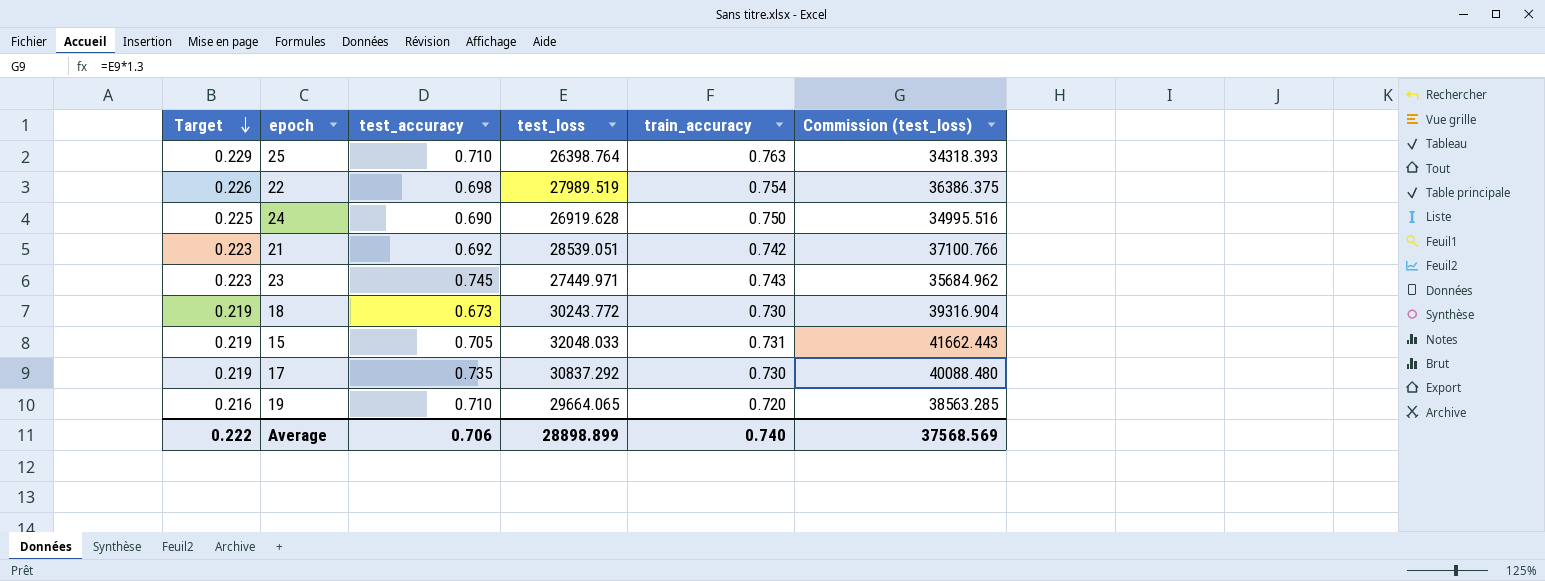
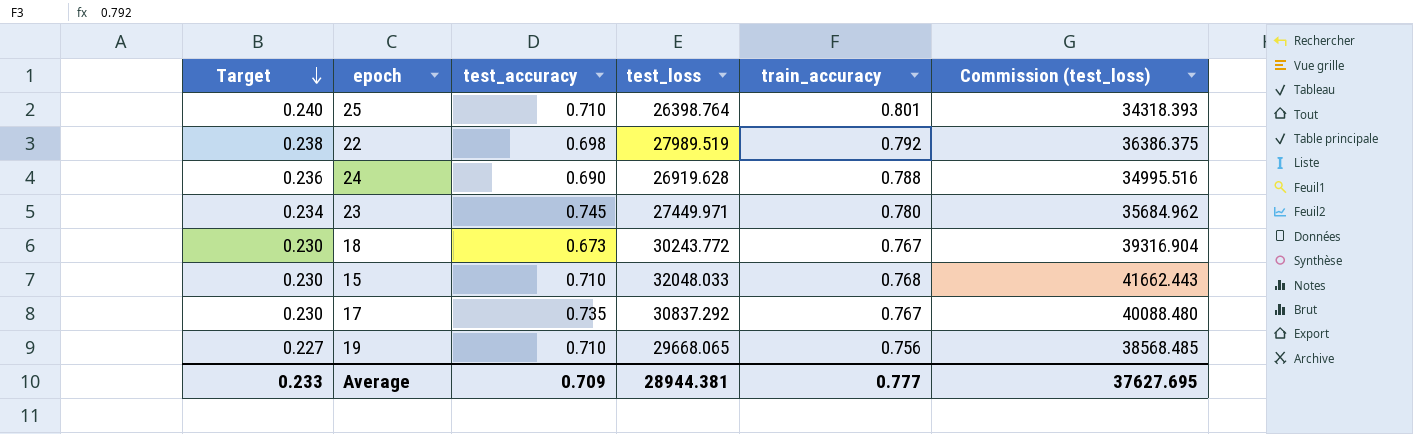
row 21: 0.223 | 0.692 | 28539.051 | 0.742 | 37100.766 -> none
25 | Target: 0.229 -> 0.240
25 | train_accuracy: 0.763 -> 0.801
22 | Target: 0.226 -> 0.238
22 | train_accuracy: 0.754 -> 0.792
24 | Target: 0.225 -> 0.236
24 | train_accuracy: 0.750 -> 0.788
23 | Target: 0.223 -> 0.234
23 | train_accuracy: 0.743 -> 0.780
18 | Target: 0.219 -> 0.230
18 | train_accuracy: 0.730 -> 0.767
15 | Target: 0.219 -> 0.230
15 | test_accuracy: 0.705 -> 0.710
15 | train_accuracy: 0.731 -> 0.768
17 | Target: 0.219 -> 0.230
17 | train_accuracy: 0.730 -> 0.767
19 | Target: 0.216 -> 0.227
19 | test_loss: 29664.065 -> 29668.065
19 | train_accuracy: 0.720 -> 0.756
19 | Commission (test_loss): 38563.285 -> 38568.485
Average | Target: 0.222 -> 0.233
Average | test_accuracy: 0.706 -> 0.709
Average | test_loss: 28898.899 -> 28944.381
Average | train_accuracy: 0.740 -> 0.777
Average | Commission (test_loss): 37568.569 -> 37627.695

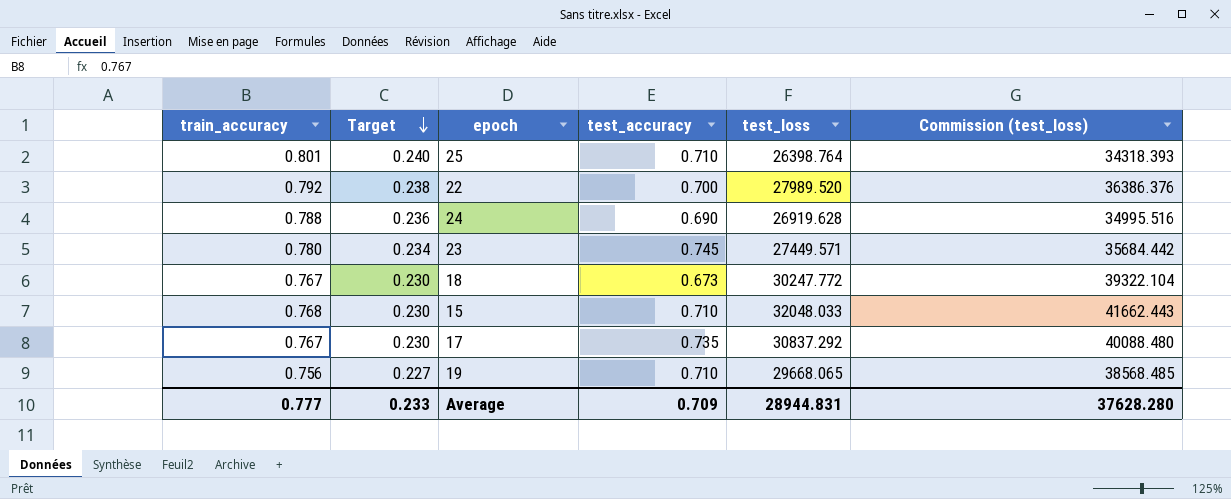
column train_accuracy | position: 5 -> 1
22 | test_accuracy: 0.698 -> 0.700
22 | test_loss: 27989.519 -> 27989.520
22 | Commission (test_loss): 36386.375 -> 36386.376
23 | test_loss: 27449.971 -> 27449.571
23 | Commission (test_loss): 35684.962 -> 35684.442
18 | test_loss: 30243.772 -> 30247.772
18 | Commission (test_loss): 39316.904 -> 39322.104
Average | test_loss: 28944.381 -> 28944.831
Average | Commission (test_loss): 37627.695 -> 37628.280

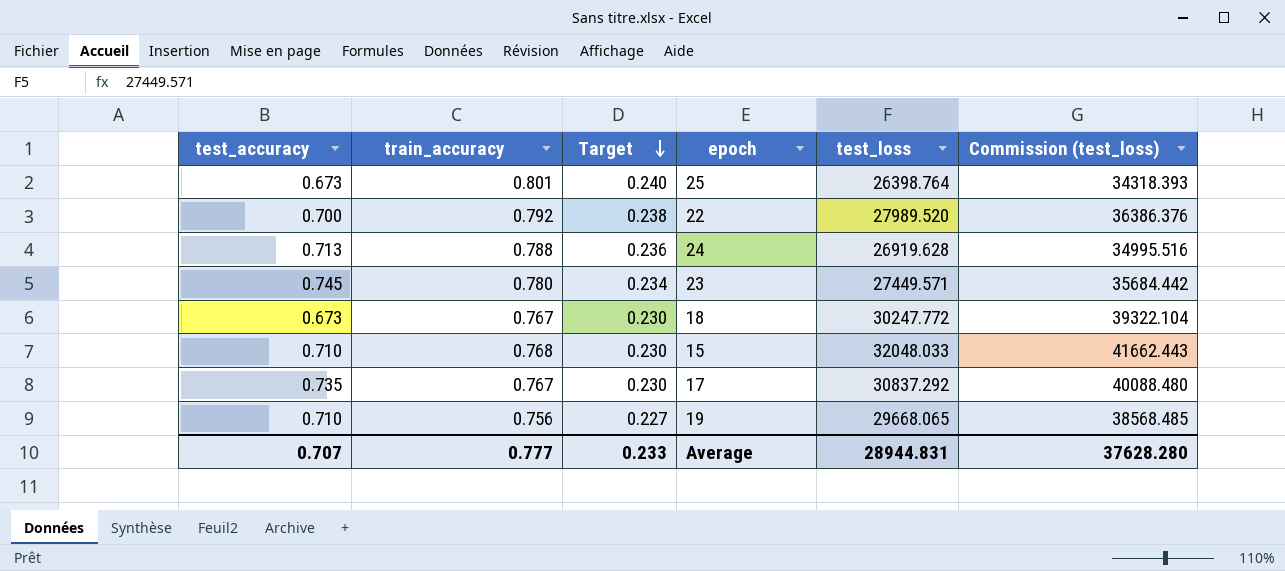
column test_accuracy | position: 4 -> 1
25 | test_accuracy: 0.710 -> 0.673
24 | test_accuracy: 0.690 -> 0.713
Average | test_accuracy: 0.709 -> 0.707

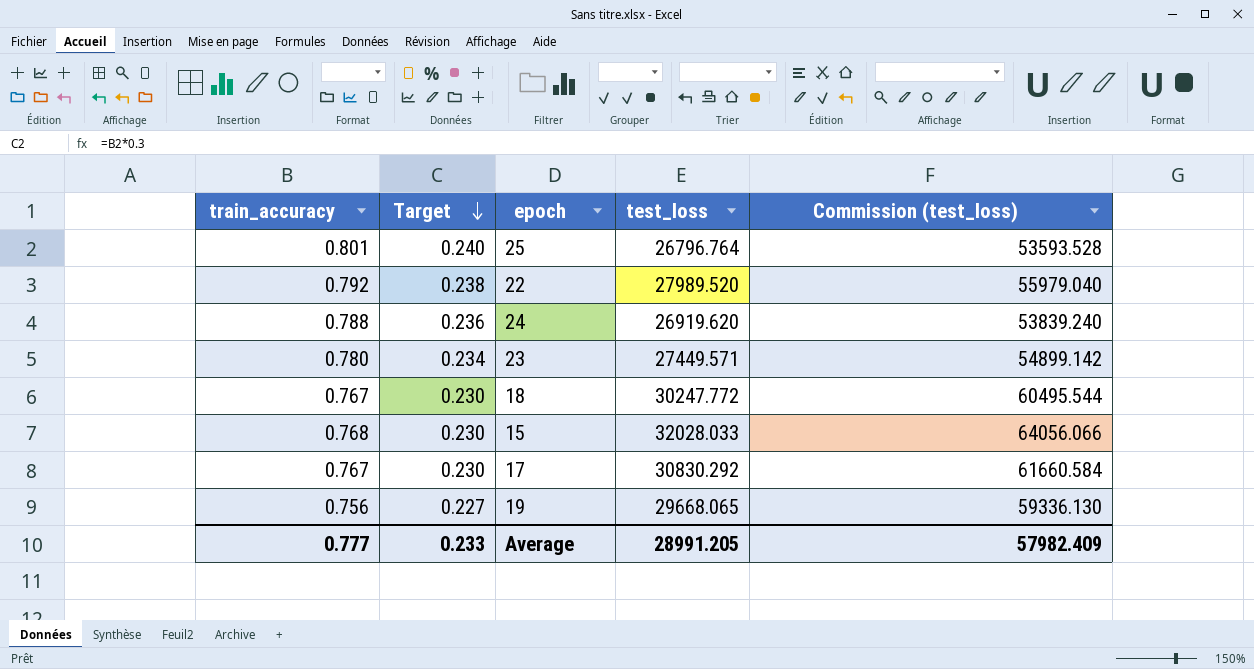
column test_accuracy | position: 1 -> none
column Commission (test_loss) | formula: [test_loss] * 1.3 -> [test_loss] * 2
25 | test_loss: 26398.764 -> 26796.764
24 | test_loss: 26919.628 -> 26919.620
15 | test_loss: 32048.033 -> 32028.033
17 | test_loss: 30837.292 -> 30830.292
Average | test_loss: 28944.831 -> 28991.205
Average | Commission (test_loss): 37628.280 -> 57982.409

